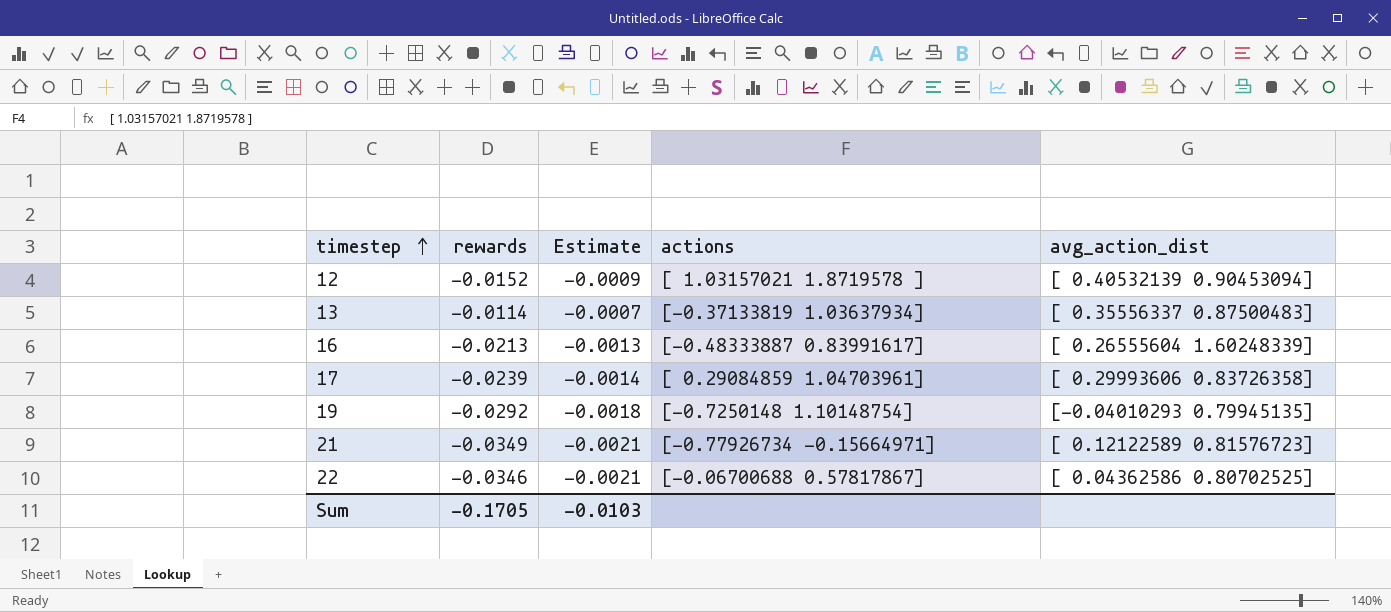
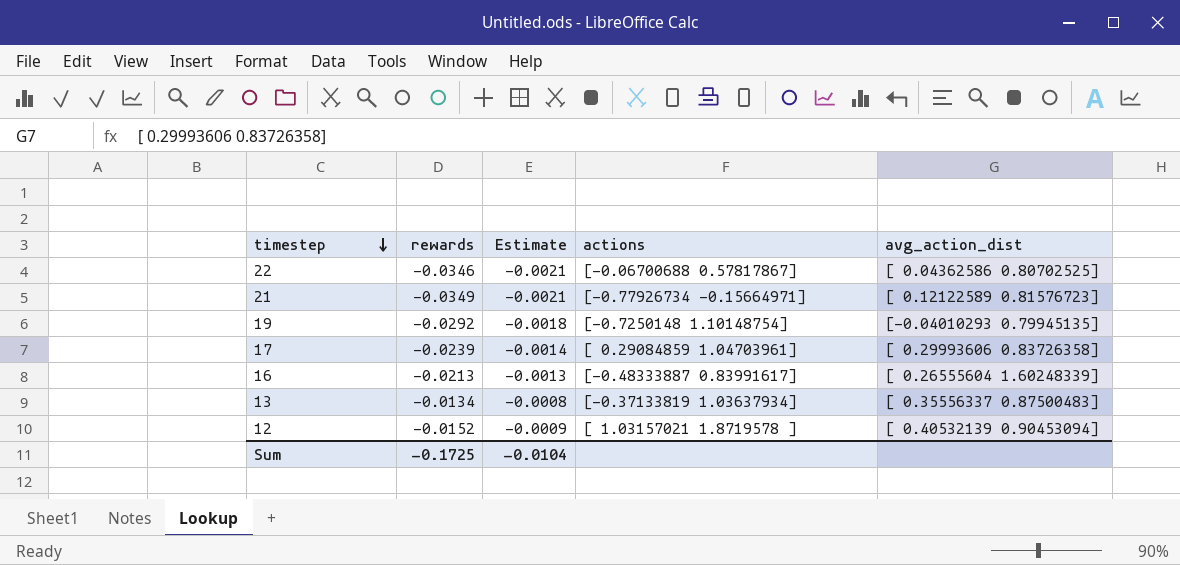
row order: timestep ascending -> timestep descending
13 | rewards: -0.0114 -> -0.0134
13 | Estimate: -0.0007 -> -0.0008
Sum | rewards: -0.1705 -> -0.1725
Sum | Estimate: -0.0103 -> -0.0104

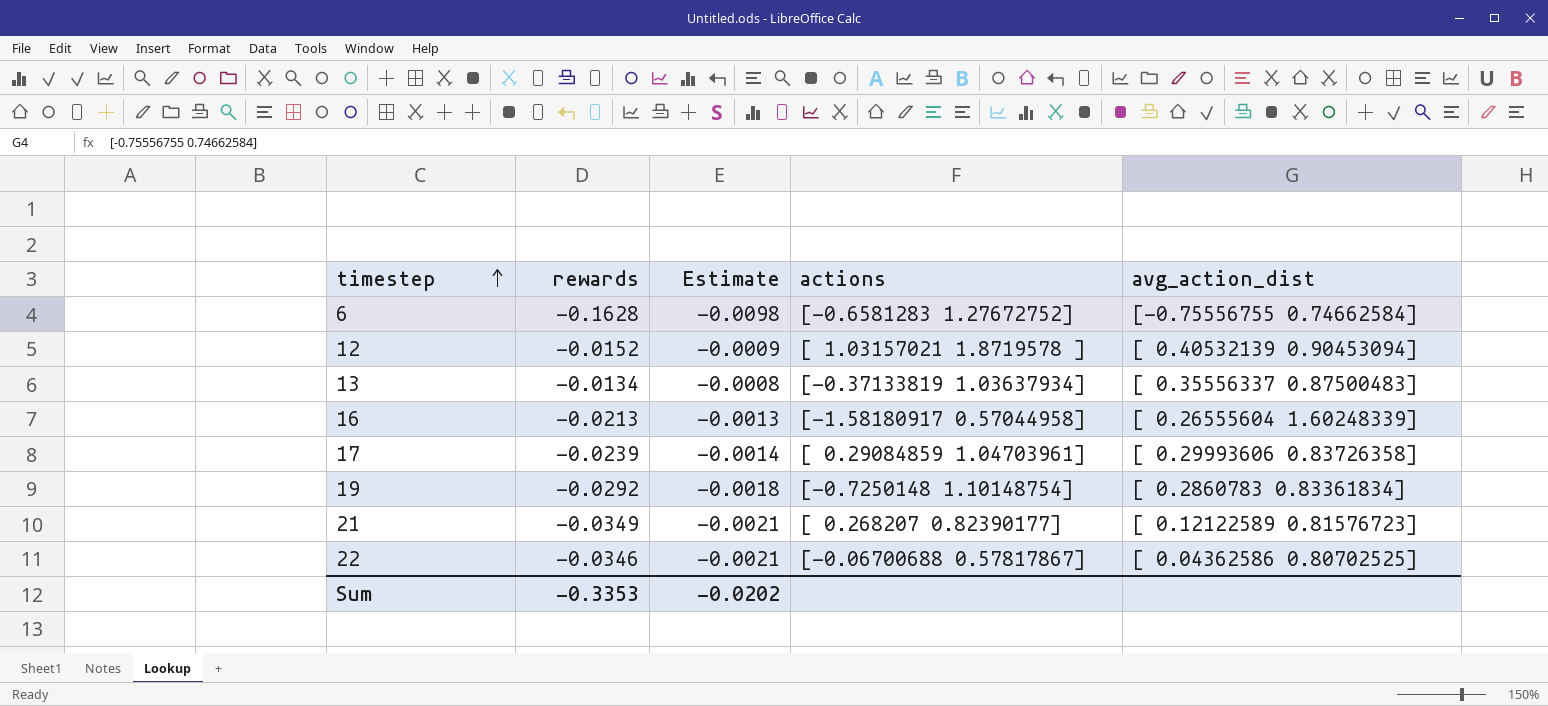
row order: timestep descending -> timestep ascending
row 6: none -> -0.1628 | -0.0098 | [-0.6581283 1.27672752] | [-0.75556755 0.74662584]
16 | actions: [-0.48333887 0.83991617] -> [-1.58180917 0.57044958]
19 | avg_action_dist: [-0.04010293 0.79945135] -> [ 0.2860783 0.83361834]
21 | actions: [-0.77926734 -0.15664971] -> [ 0.268207 0.82390177]
Sum | rewards: -0.1725 -> -0.3353
Sum | Estimate: -0.0104 -> -0.0202

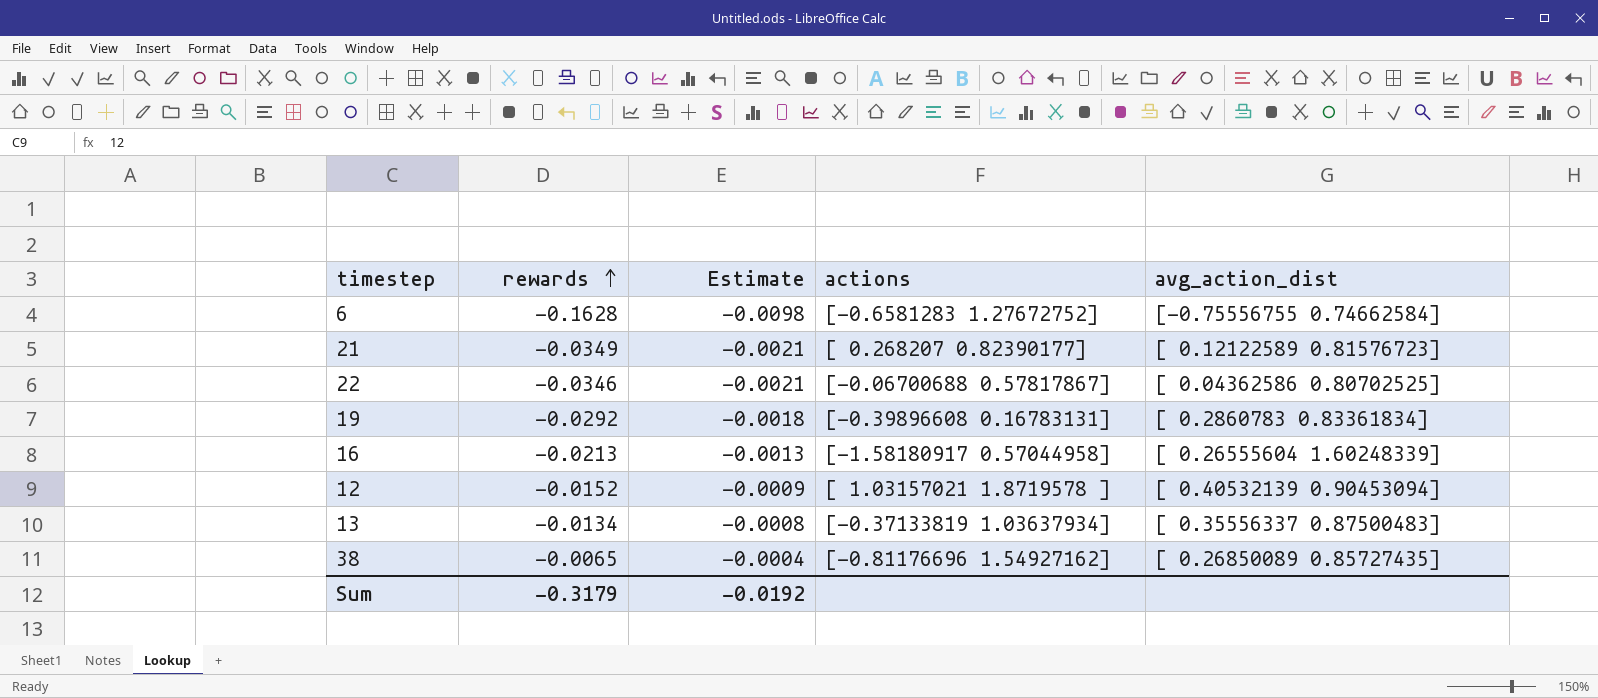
row order: timestep ascending -> rewards ascending
row 17: -0.0239 | -0.0014 | [ 0.29084859 1.04703961] | [ 0.29993606 0.83726358] -> none
19 | actions: [-0.7250148 1.10148754] -> [-0.39896608 0.16783131]
row 38: none -> -0.0065 | -0.0004 | [-0.81176696 1.54927162] | [ 0.26850089 0.85727435]
Sum | rewards: -0.3353 -> -0.3179
Sum | Estimate: -0.0202 -> -0.0192

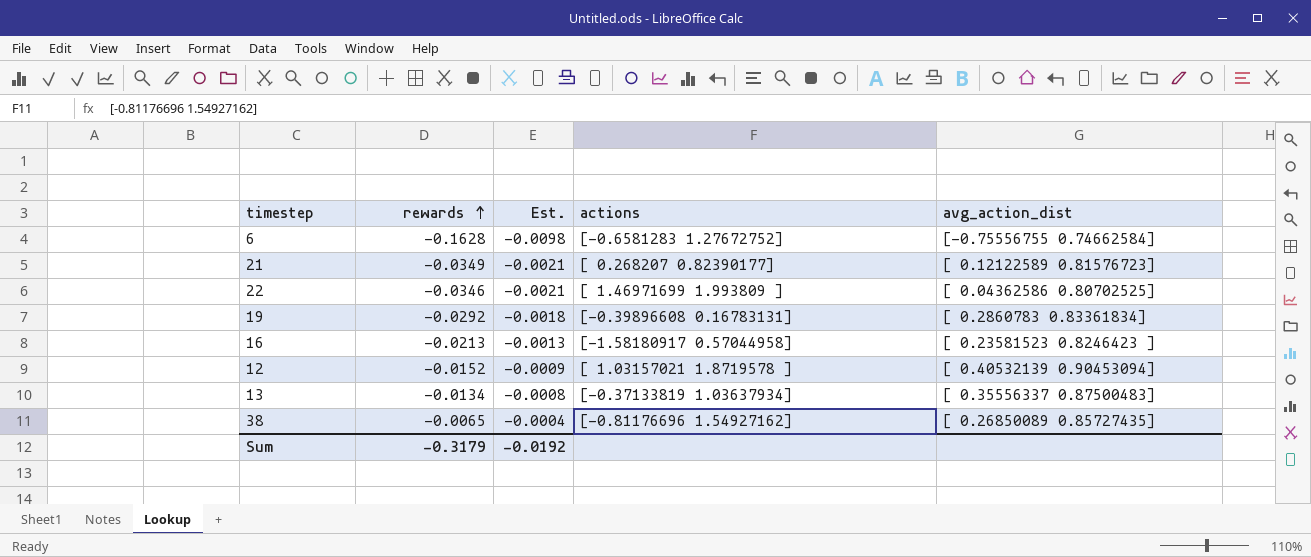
column name: Estimate -> Est.
22 | actions: [-0.06700688 0.57817867] -> [ 1.46971699 1.993809 ]
16 | avg_action_dist: [ 0.26555604 1.60248339] -> [ 0.23581523 0.8246423 ]

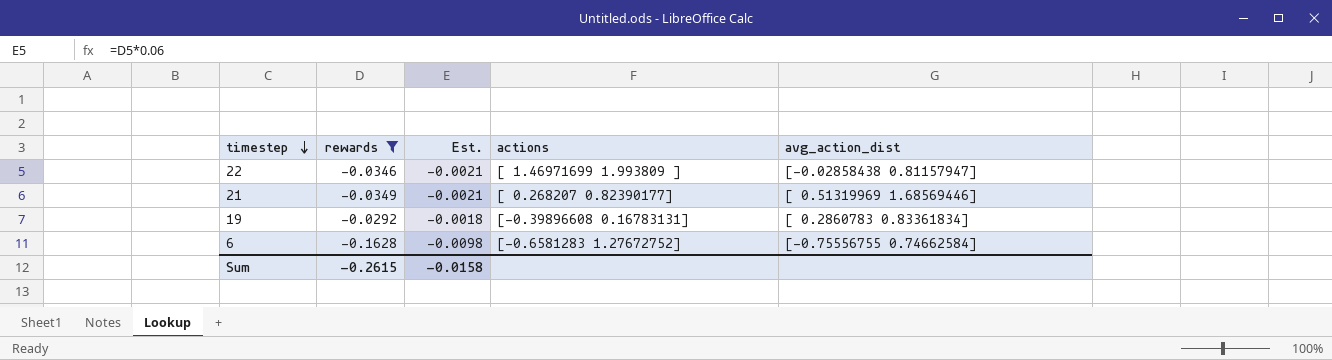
filter: none -> rewards <= -0.0292
row order: rewards ascending -> timestep descending
22 | avg_action_dist: [ 0.04362586 0.80702525] -> [-0.02858438 0.81157947]
21 | avg_action_dist: [ 0.12122589 0.81576723] -> [ 0.51319969 1.68569446]
Sum | rewards: -0.3179 -> -0.2615
Sum | Est.: -0.0192 -> -0.0158

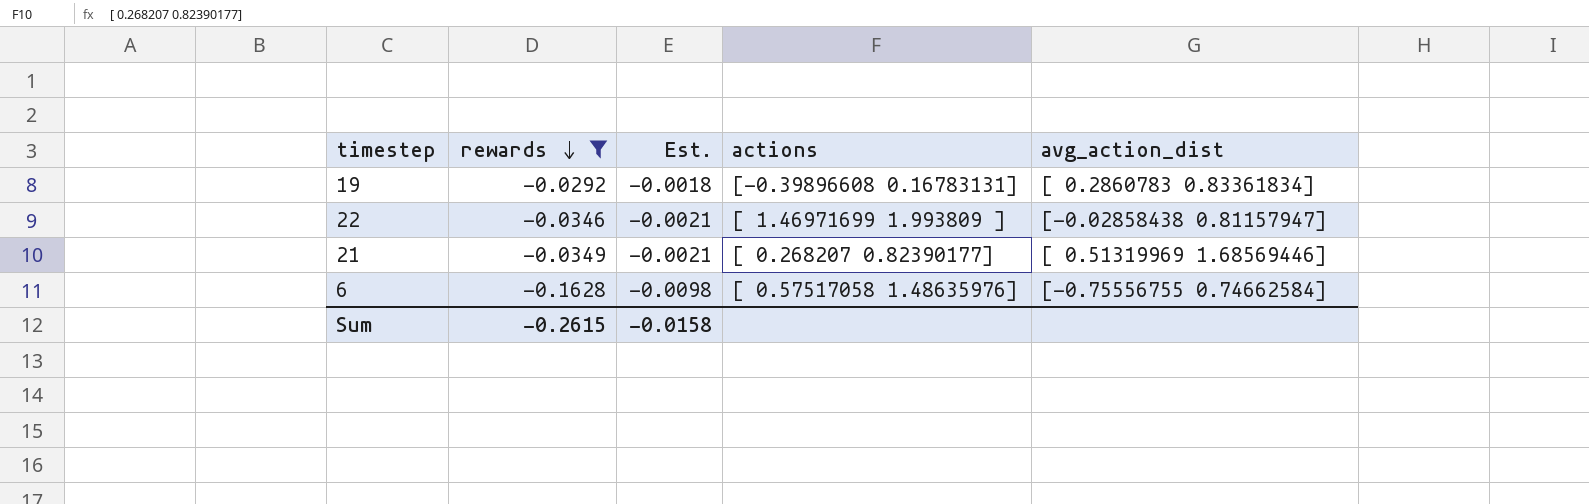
row order: timestep descending -> rewards descending
6 | actions: [-0.6581283 1.27672752] -> [ 0.57517058 1.48635976]

